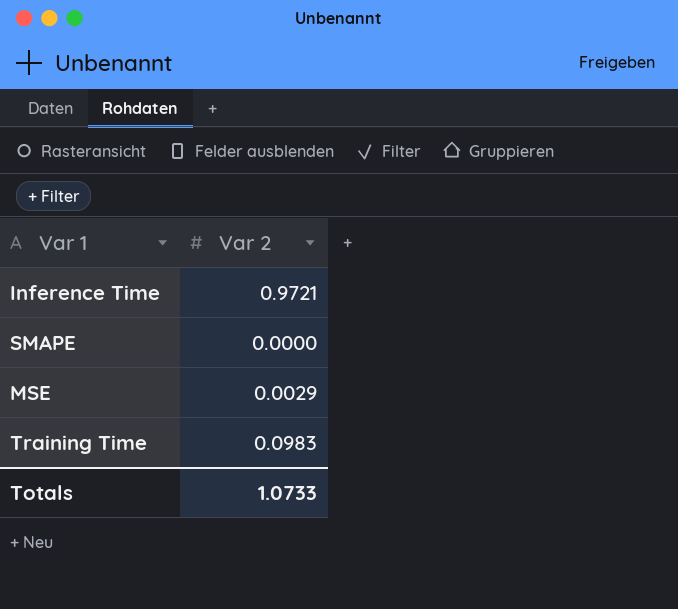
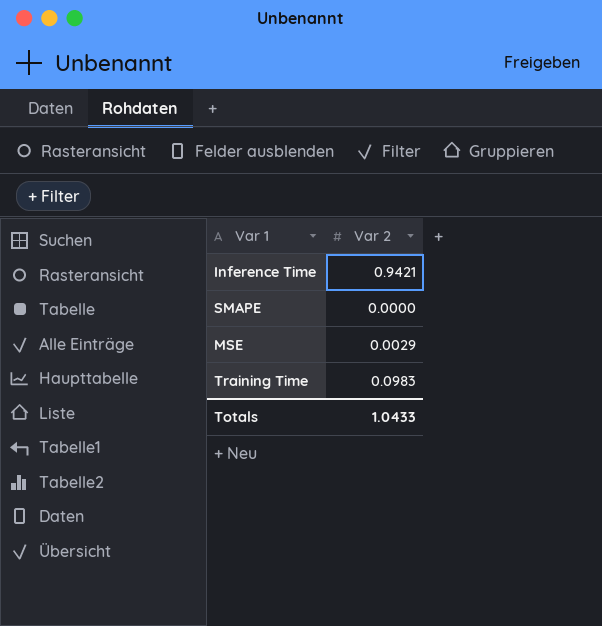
Inference Time | Var 2: 0.9721 -> 0.9421
Totals | Var 2: 1.0733 -> 1.0433

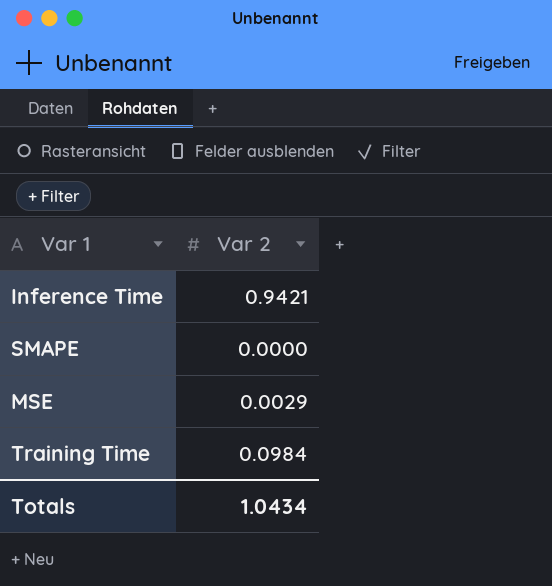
Training Time | Var 2: 0.0983 -> 0.0984
Totals | Var 2: 1.0433 -> 1.0434

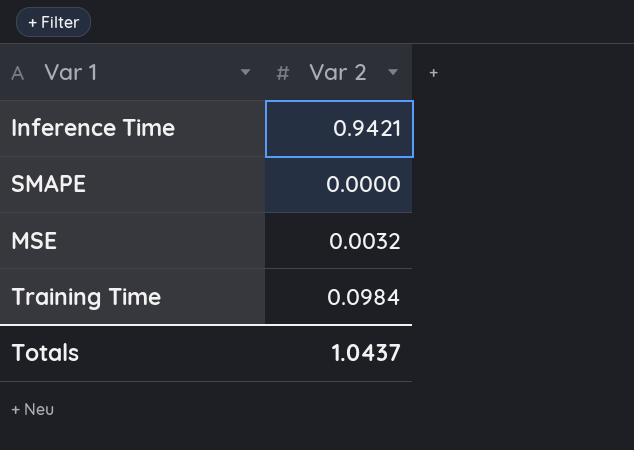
MSE | Var 2: 0.0029 -> 0.0032
Totals | Var 2: 1.0434 -> 1.0437

